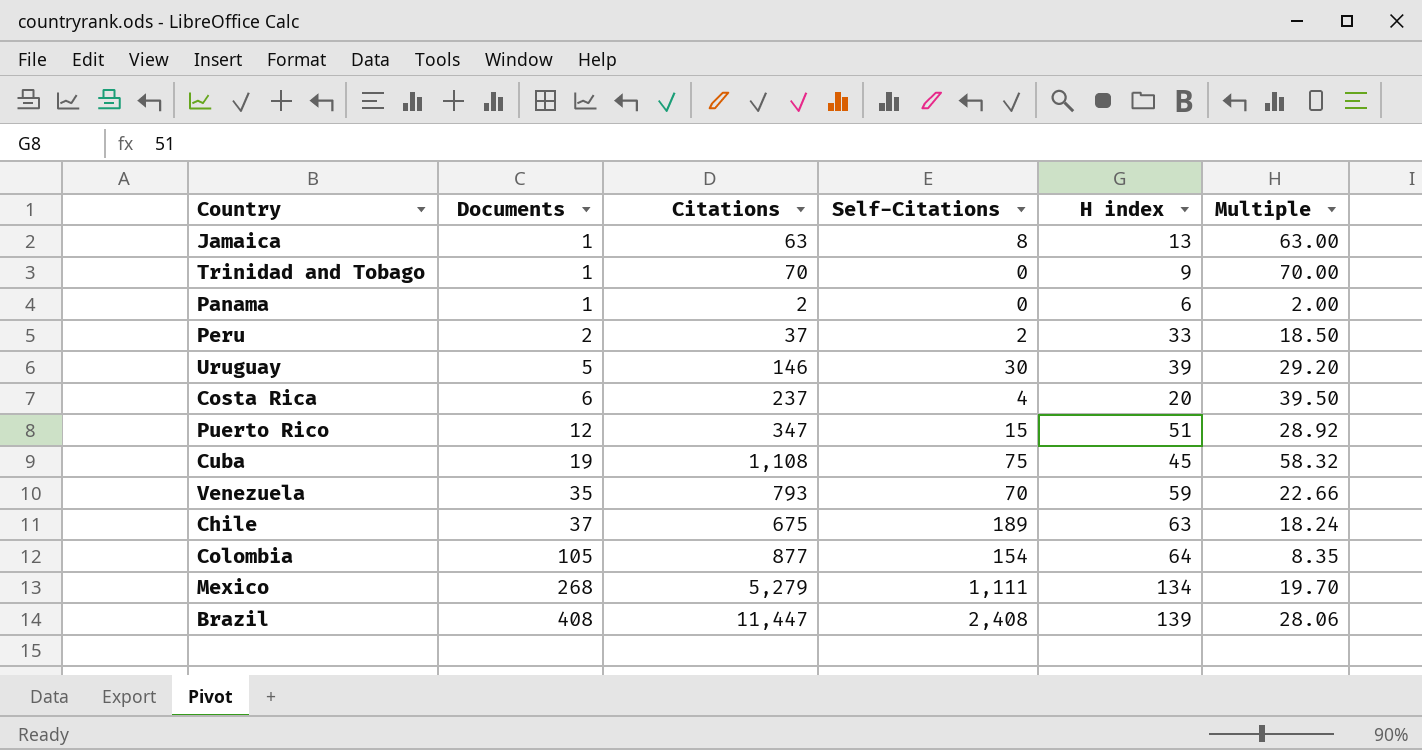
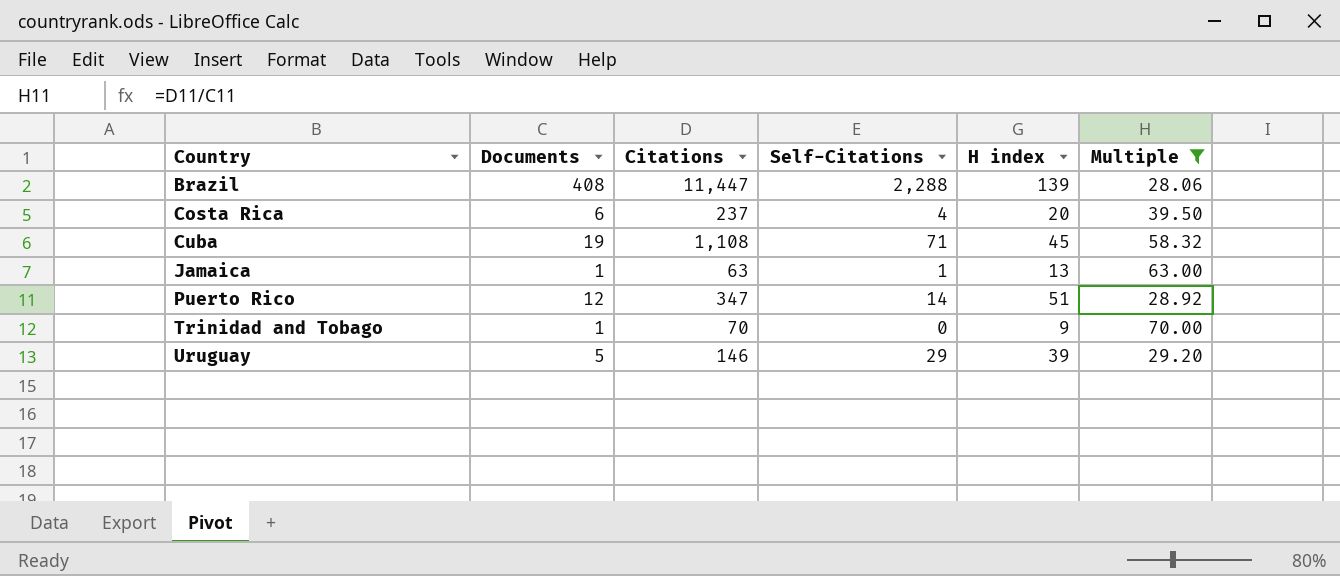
filter: none -> Multiple >= 28.06
row order: Documents ascending -> Country ascending
Brazil | Self-Citations: 2,408 -> 2,288
Cuba | Self-Citations: 75 -> 71
Jamaica | Self-Citations: 8 -> 1
Puerto Rico | Self-Citations: 15 -> 14
Uruguay | Self-Citations: 30 -> 29

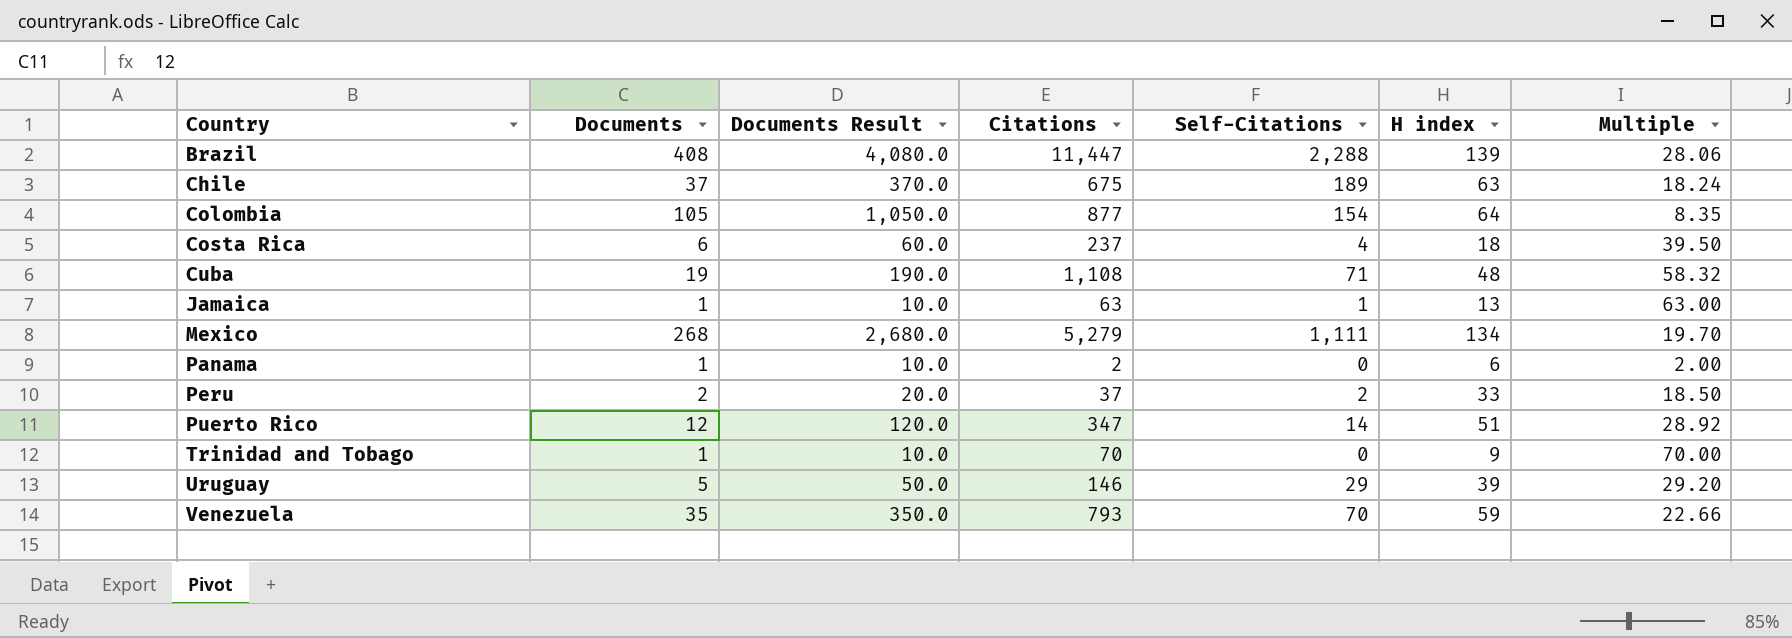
filter: Multiple >= 28.06 -> none
column Documents Result | formula: none -> [Documents] * 10
Costa Rica | H index: 20 -> 18
Cuba | H index: 45 -> 48

